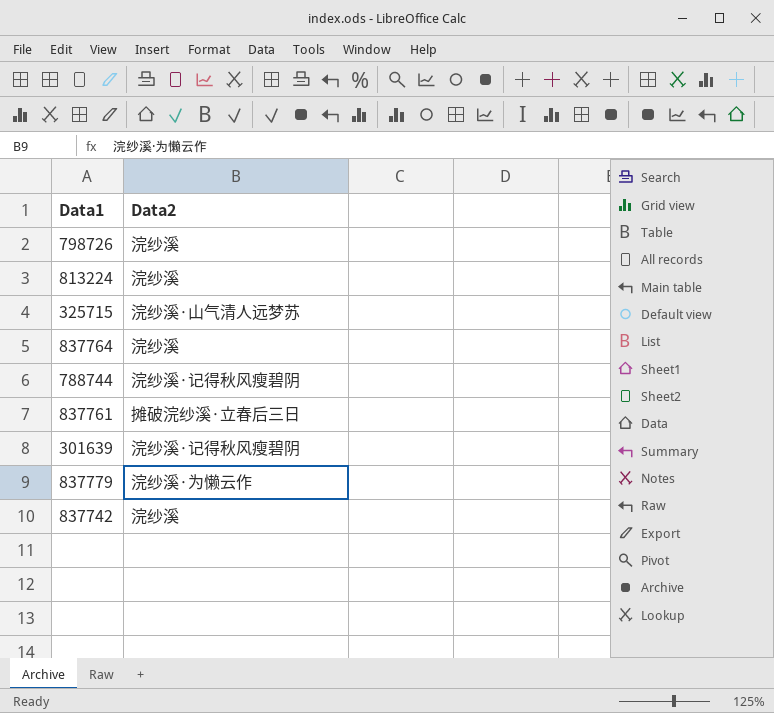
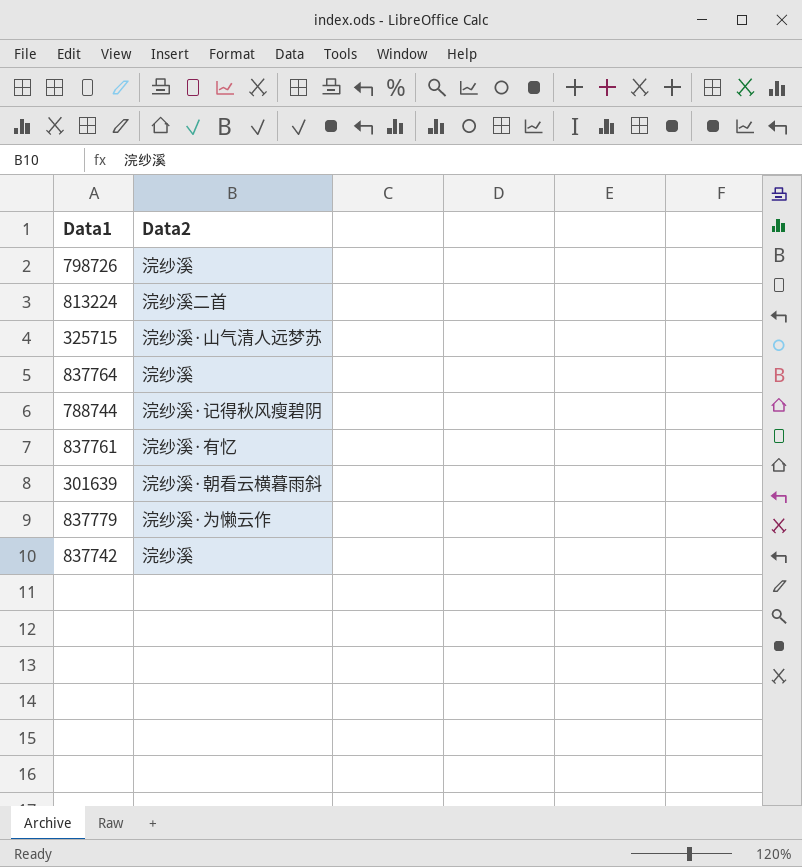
813224 | Data2: 浣纱溪 -> 浣纱溪二首
837761 | Data2: 摊破浣纱溪·立春后三日 -> 浣纱溪·有忆
301639 | Data2: 浣纱溪·记得秋风瘦碧阴 -> 浣纱溪·朝看云横暮雨斜

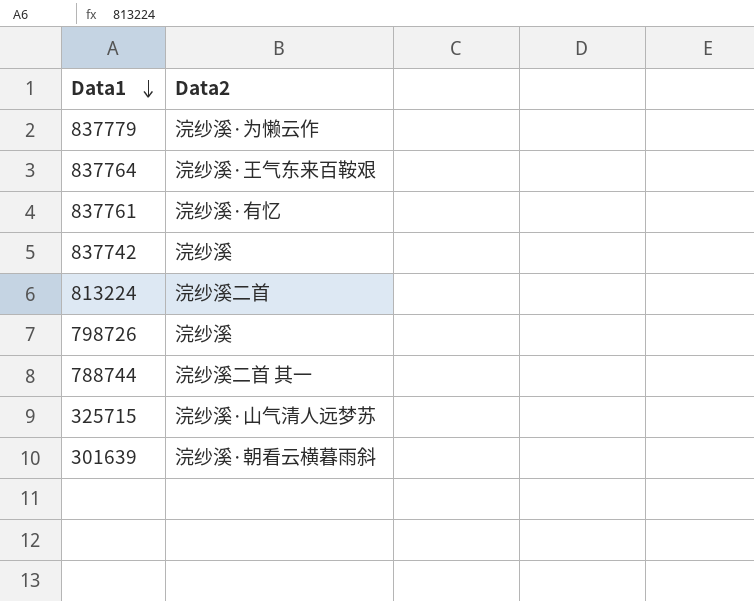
row order: none -> Data1 descending
837764 | Data2: 浣纱溪 -> 浣纱溪·王气东来百鞍艰
788744 | Data2: 浣纱溪·记得秋风瘦碧阴 -> 浣纱溪二首 其一

